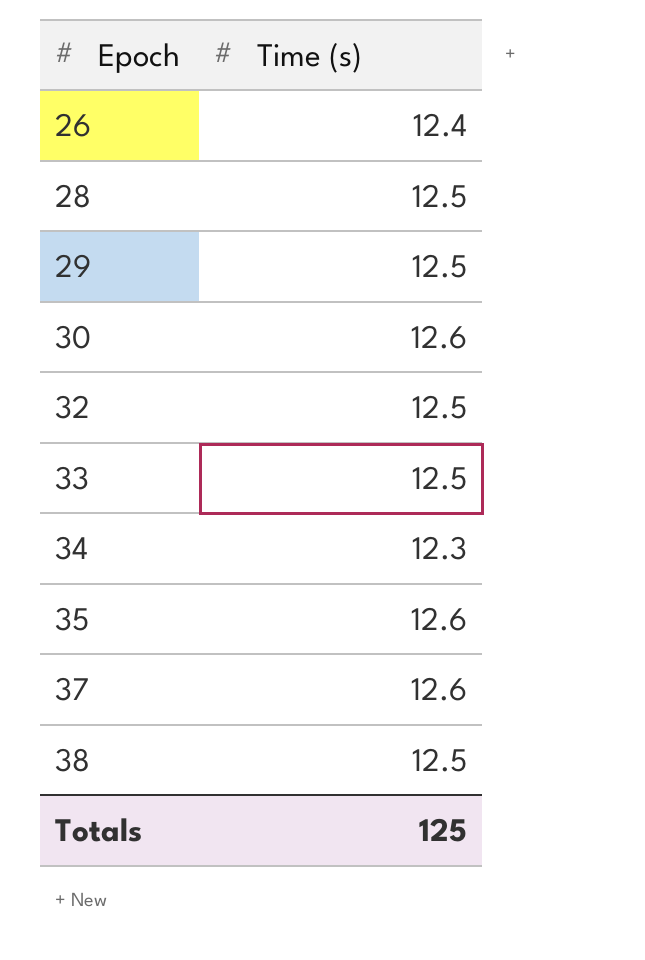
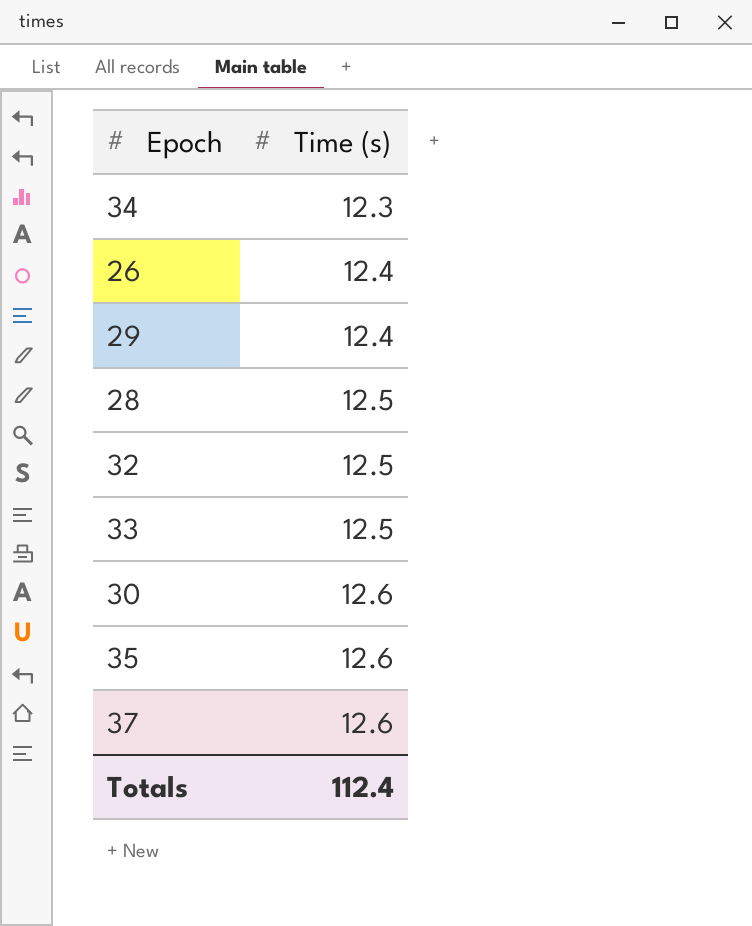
row order: Epoch ascending -> Time (s) ascending
row 38: 12.5 -> none
29 | Time (s): 12.5 -> 12.4
Totals | Time (s): 125 -> 112.4

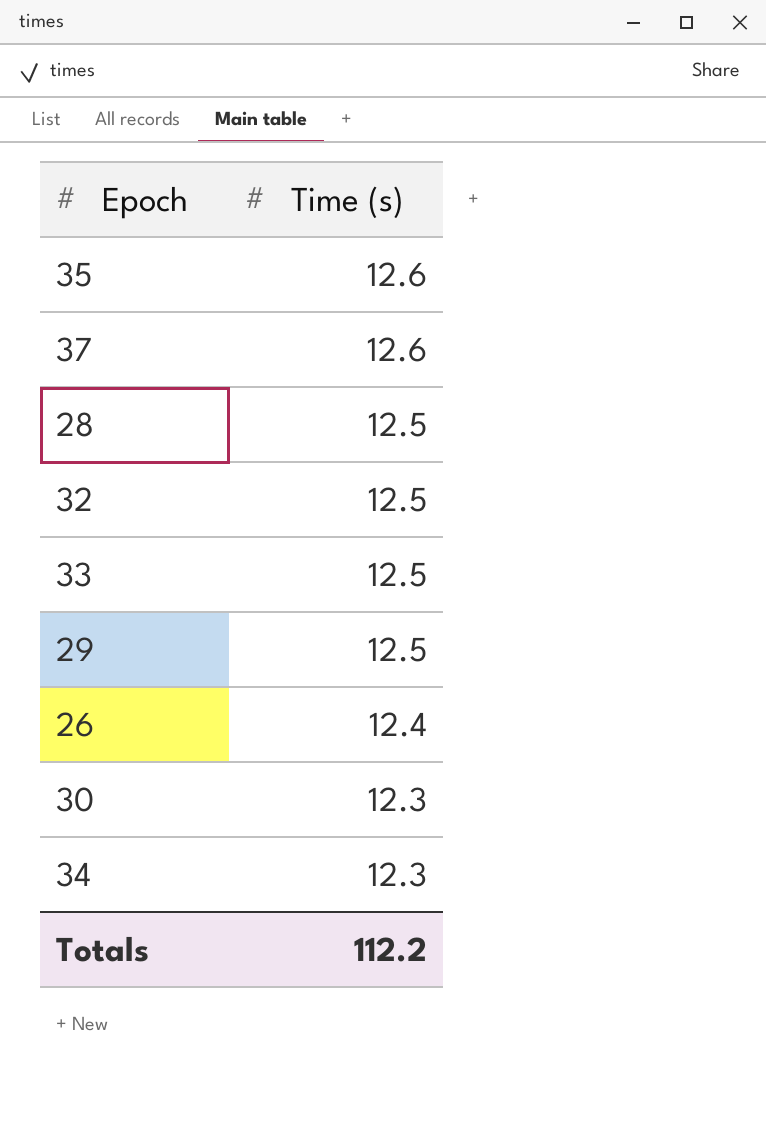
row order: Time (s) ascending -> Time (s) descending
29 | Time (s): 12.4 -> 12.5
30 | Time (s): 12.6 -> 12.3
Totals | Time (s): 112.4 -> 112.2

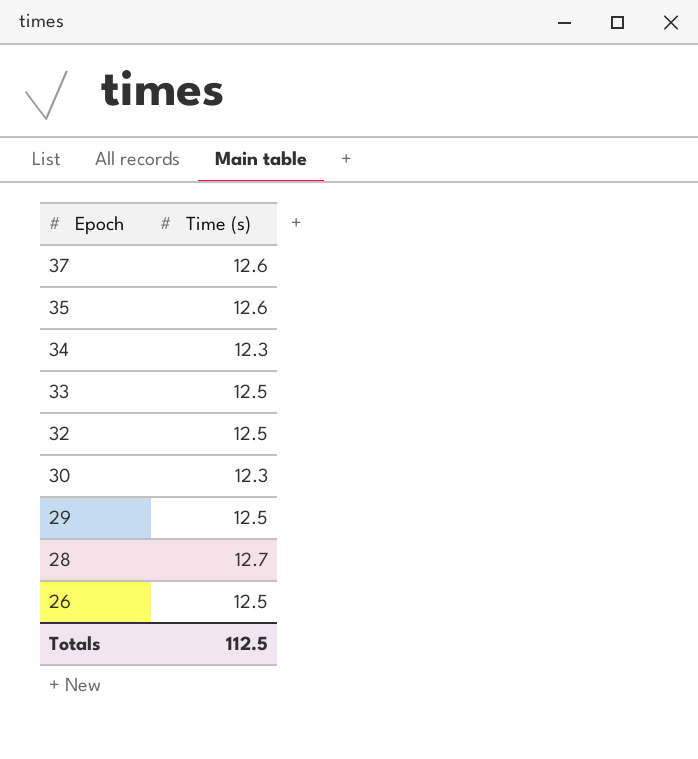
row order: Time (s) descending -> Epoch descending
28 | Time (s): 12.5 -> 12.7
26 | Time (s): 12.4 -> 12.5
Totals | Time (s): 112.2 -> 112.5

